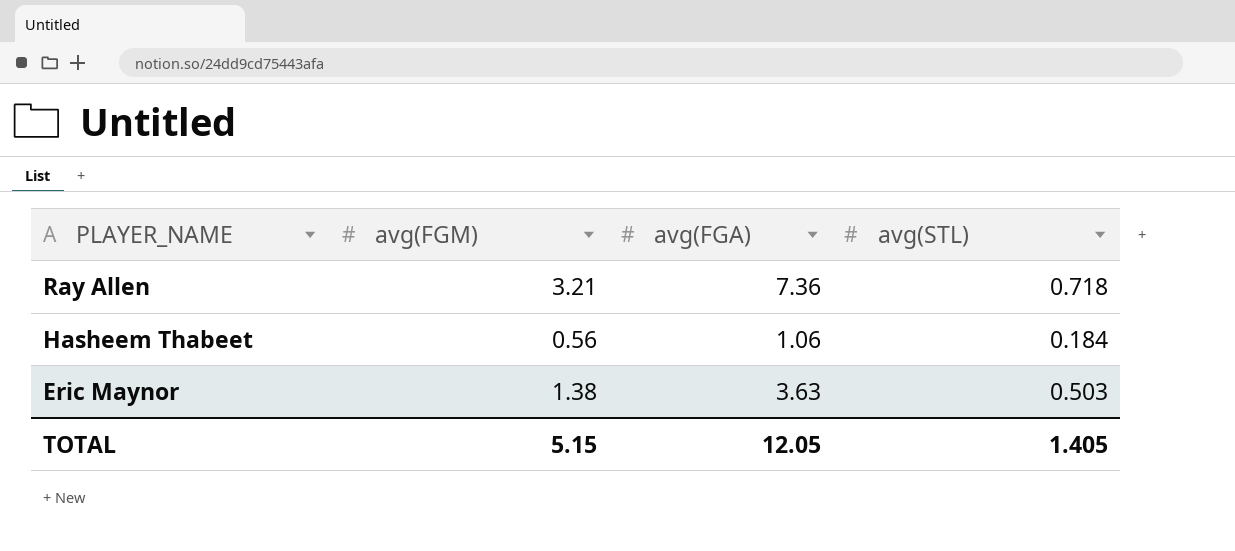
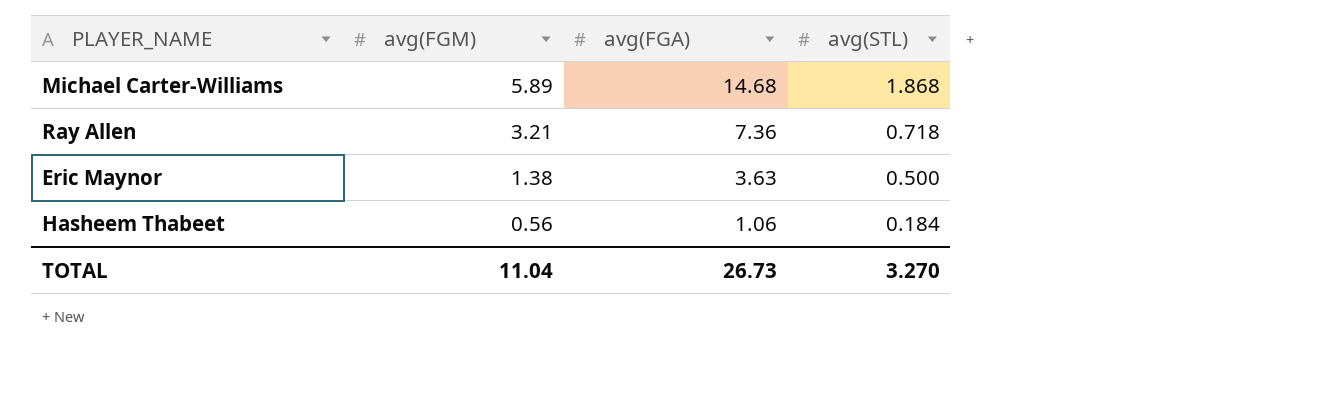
row order: PLAYER_NAME descending -> avg(FGM) descending
row Michael Carter-Williams: none -> 5.89 | 14.68 | 1.868
Eric Maynor | avg(STL): 0.503 -> 0.500
TOTAL | avg(FGM): 5.15 -> 11.04
TOTAL | avg(FGA): 12.05 -> 26.73
TOTAL | avg(STL): 1.405 -> 3.270

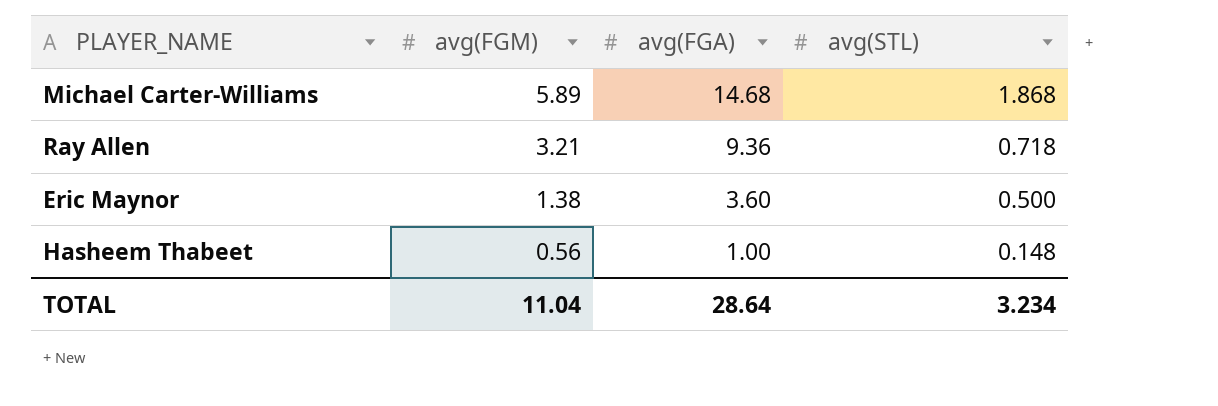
Ray Allen | avg(FGA): 7.36 -> 9.36
Eric Maynor | avg(FGA): 3.63 -> 3.60
Hasheem Thabeet | avg(FGA): 1.06 -> 1.00
Hasheem Thabeet | avg(STL): 0.184 -> 0.148
TOTAL | avg(FGA): 26.73 -> 28.64
TOTAL | avg(STL): 3.270 -> 3.234

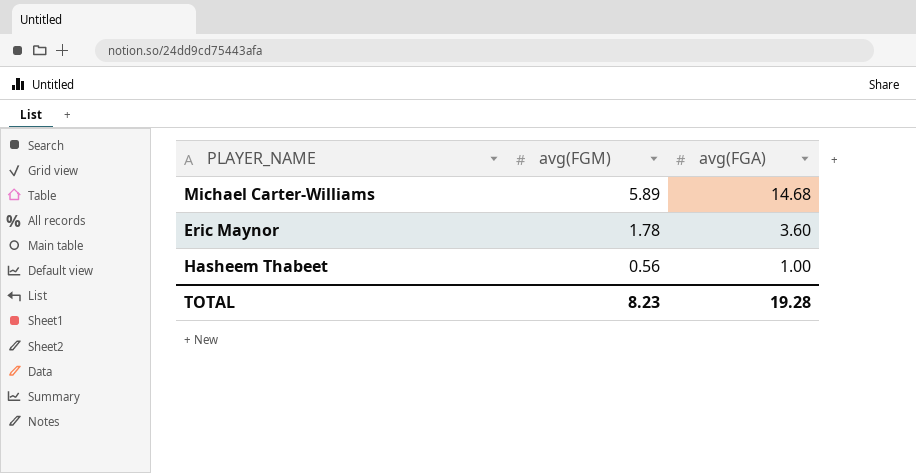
column avg(STL) | position: 4 -> none
row Ray Allen: 3.21 | 9.36 | 0.718 -> none
Eric Maynor | avg(FGM): 1.38 -> 1.78
TOTAL | avg(FGM): 11.04 -> 8.23
TOTAL | avg(FGA): 28.64 -> 19.28

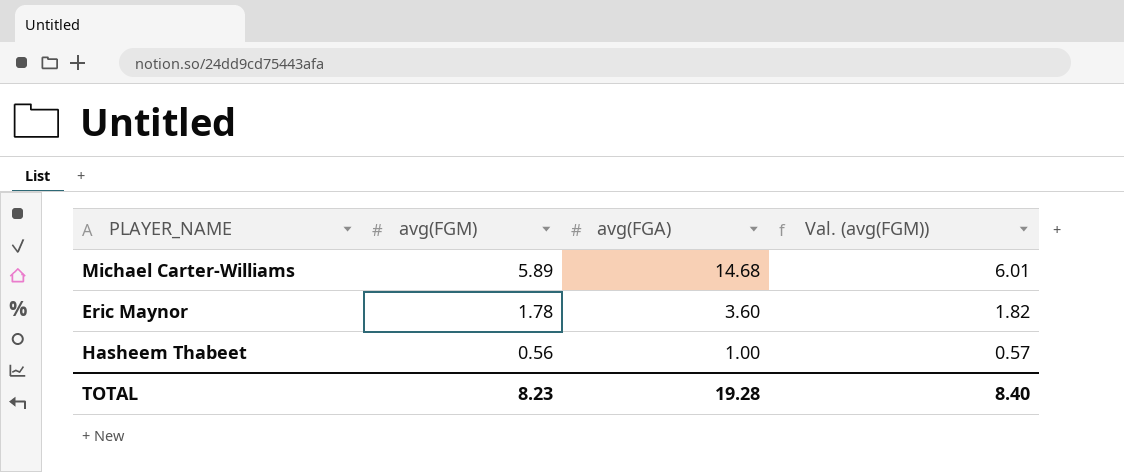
column Val. (avg(FGM)) | formula: none -> [avg(FGM)] * 1.02

